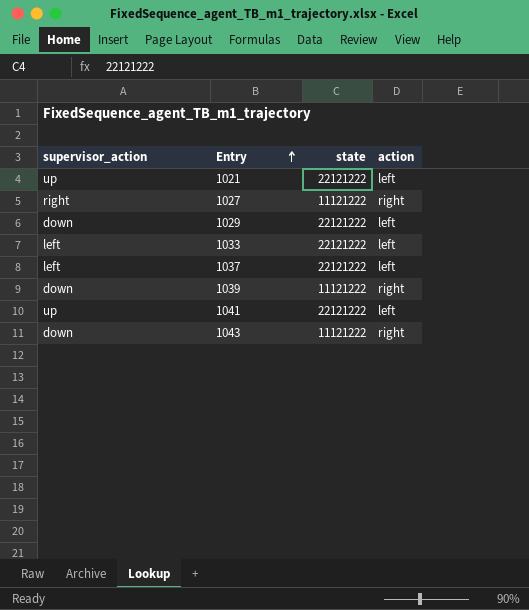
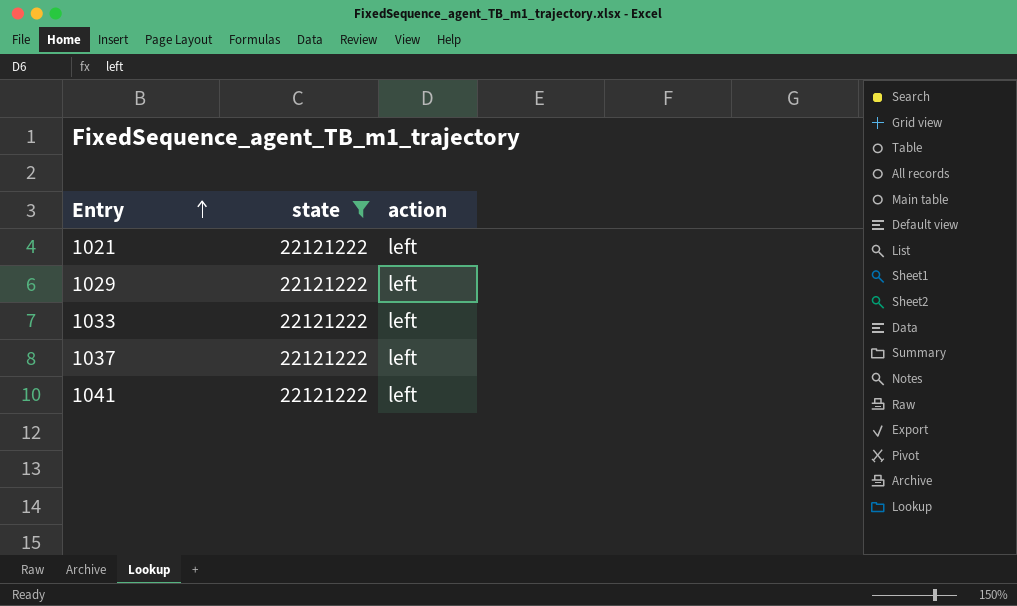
filter: none -> state = 22121222
column supervisor_action | position: 1 -> none

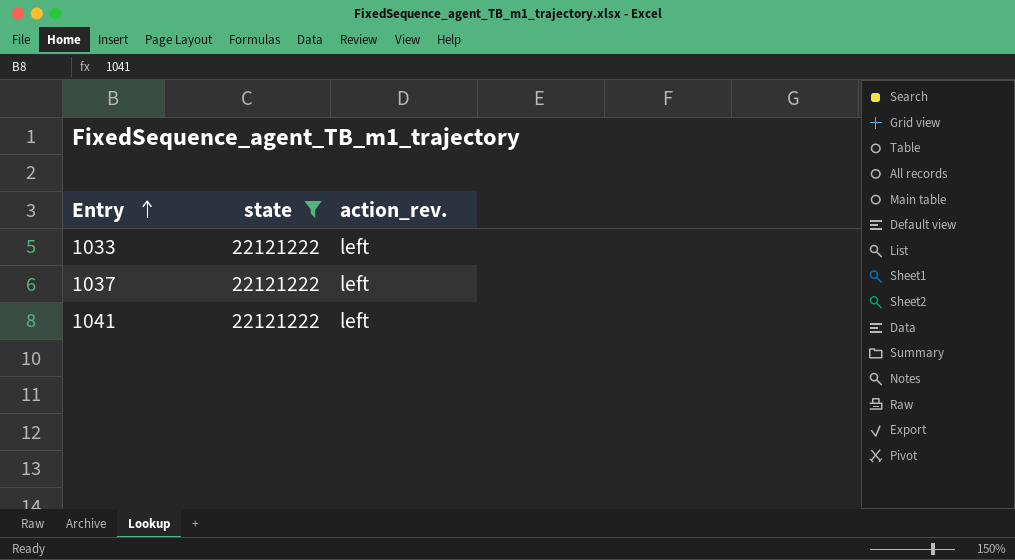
column name: action -> action_rev.
row 1021: 22121222 | left -> none
row 1029: 22121222 | left -> none

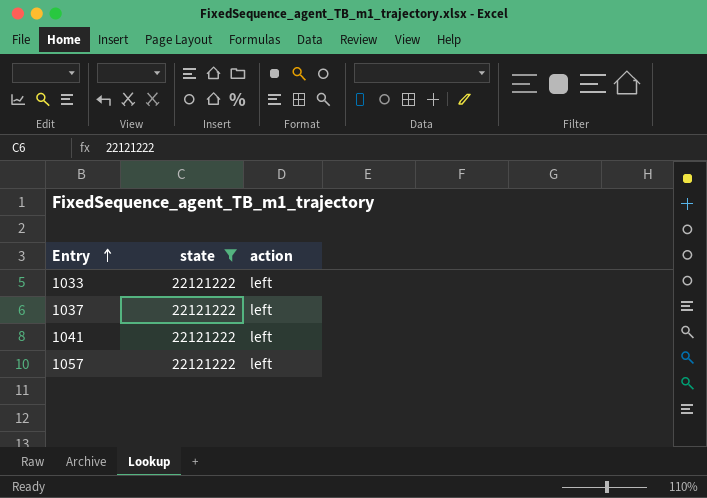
column name: action_rev. -> action
row 1057: none -> 22121222 | left

